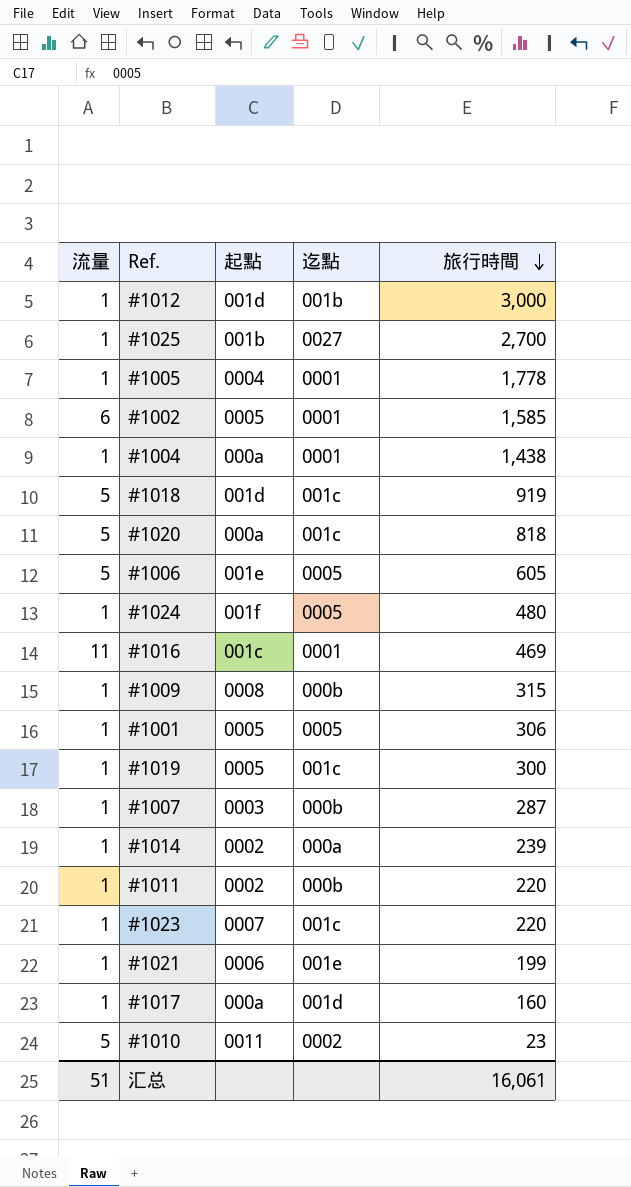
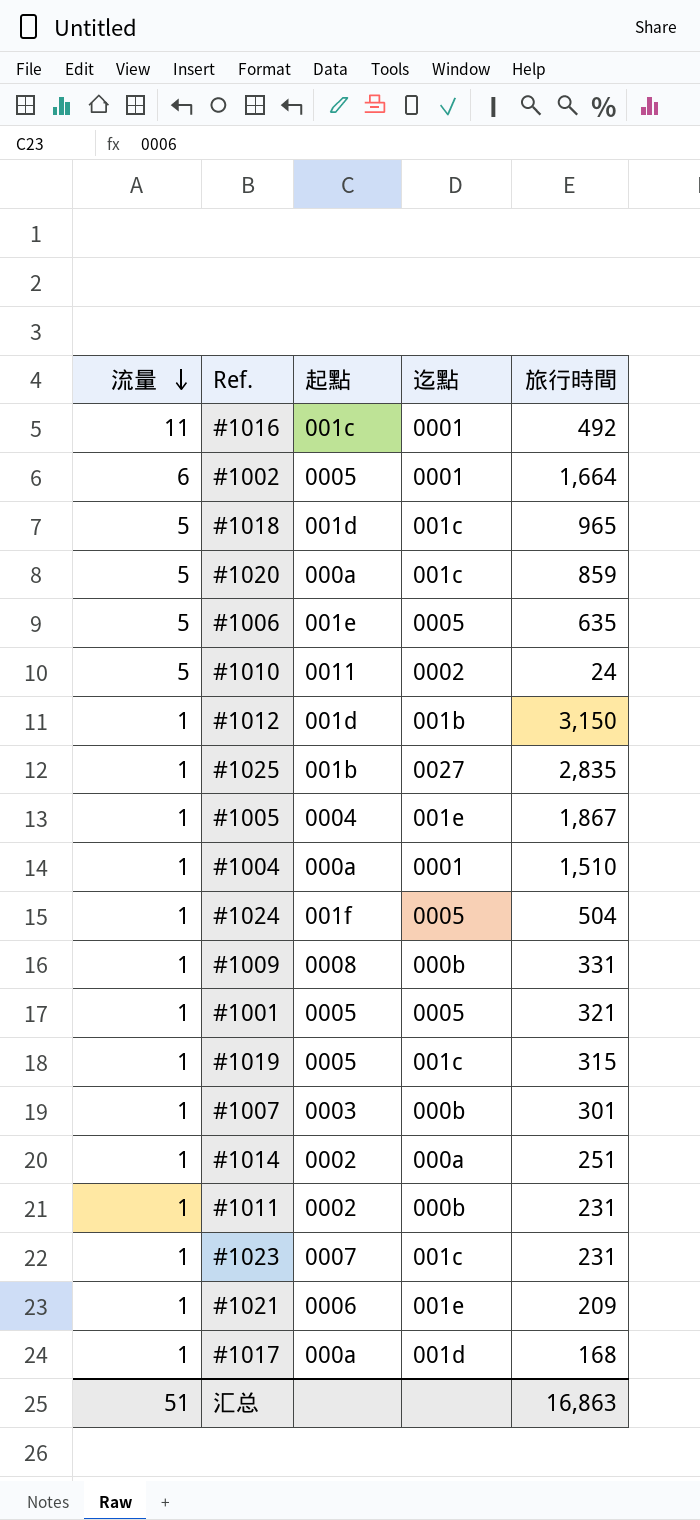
row order: 旅行時間 descending -> 流量 descending
#1016 | 旅行時間: 469 -> 492
#1002 | 旅行時間: 1,585 -> 1,664
#1018 | 旅行時間: 919 -> 965
#1020 | 旅行時間: 818 -> 859
#1006 | 旅行時間: 605 -> 635
#1010 | 旅行時間: 23 -> 24
#1012 | 旅行時間: 3,000 -> 3,150
#1025 | 旅行時間: 2,700 -> 2,835
#1005 | 迄點: 0001 -> 001e
#1005 | 旅行時間: 1,778 -> 1,867
#1004 | 旅行時間: 1,438 -> 1,510
#1024 | 旅行時間: 480 -> 504
#1009 | 旅行時間: 315 -> 331
#1001 | 旅行時間: 306 -> 321
#1019 | 旅行時間: 300 -> 315
#1007 | 旅行時間: 287 -> 301
#1014 | 旅行時間: 239 -> 251
#1011 | 旅行時間: 220 -> 231
#1023 | 旅行時間: 220 -> 231
#1021 | 旅行時間: 199 -> 209
#1017 | 旅行時間: 160 -> 168
汇总 | 旅行時間: 16,061 -> 16,863

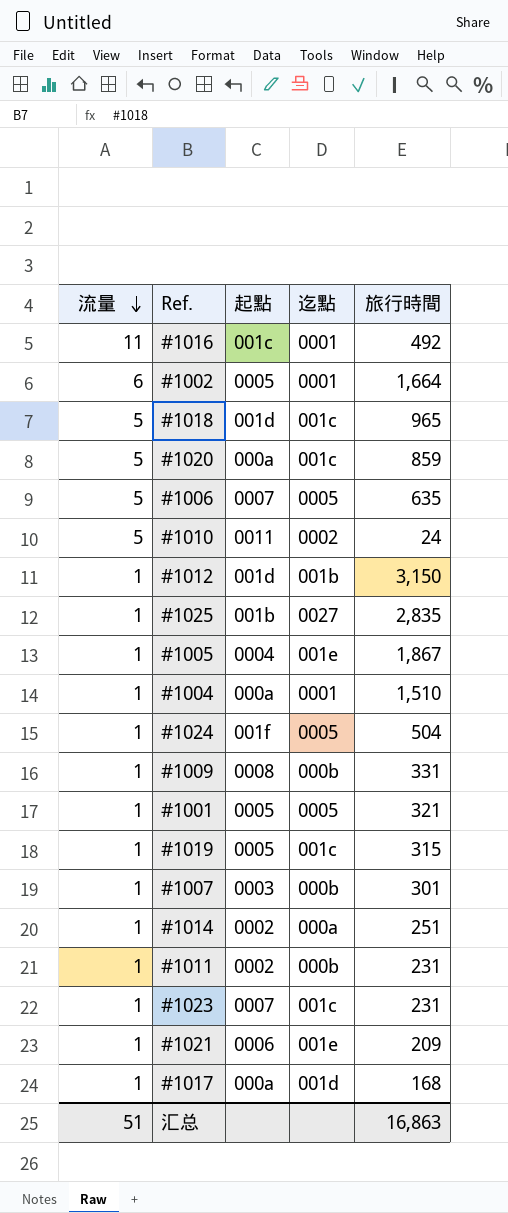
#1006 | 起點: 001e -> 0007

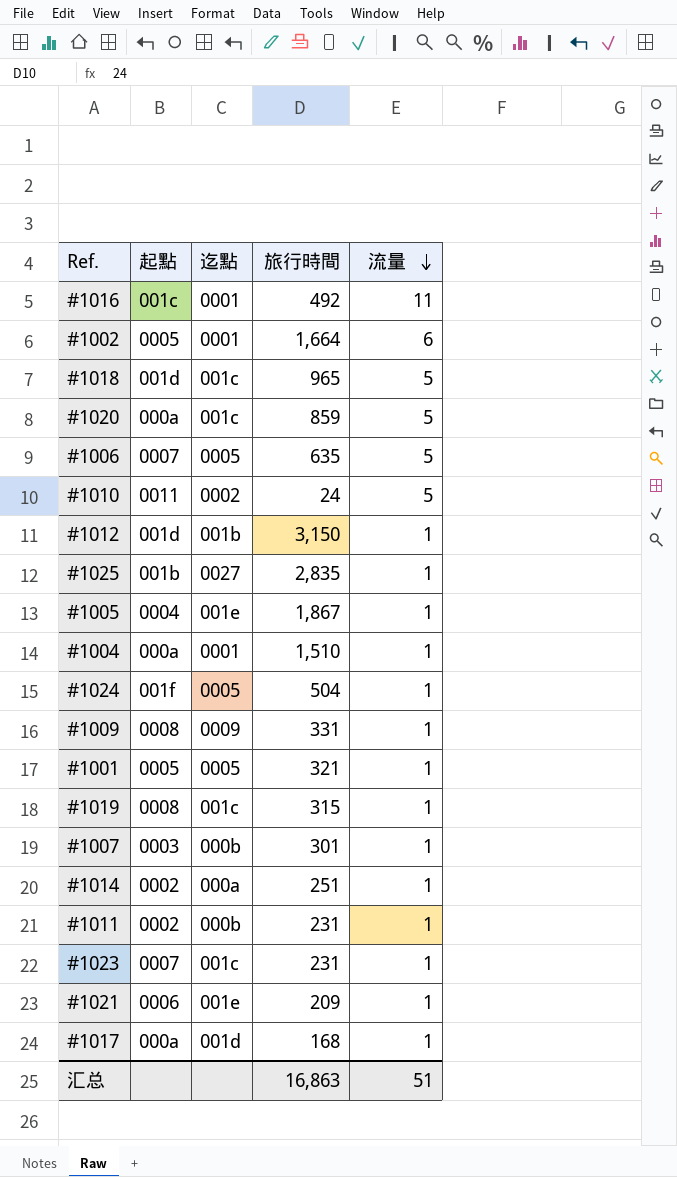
column 流量 | position: 1 -> 5
#1009 | 迄點: 000b -> 0009
#1019 | 起點: 0005 -> 0008

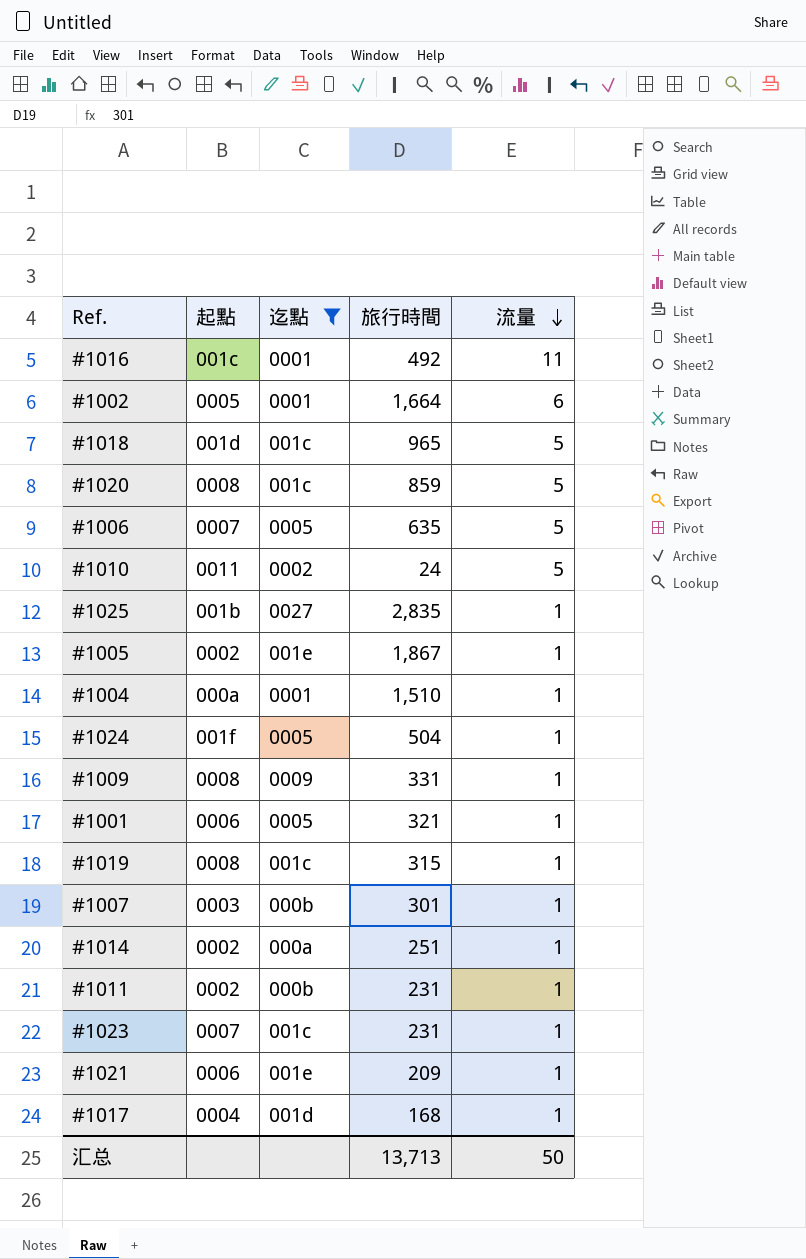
filter: none -> 迄點 != 001b
#1020 | 起點: 000a -> 0008
#1005 | 起點: 0004 -> 0002
#1001 | 起點: 0005 -> 0006
#1017 | 起點: 000a -> 0004
汇总 | 旅行時間: 16,863 -> 13,713
汇总 | 流量: 51 -> 50

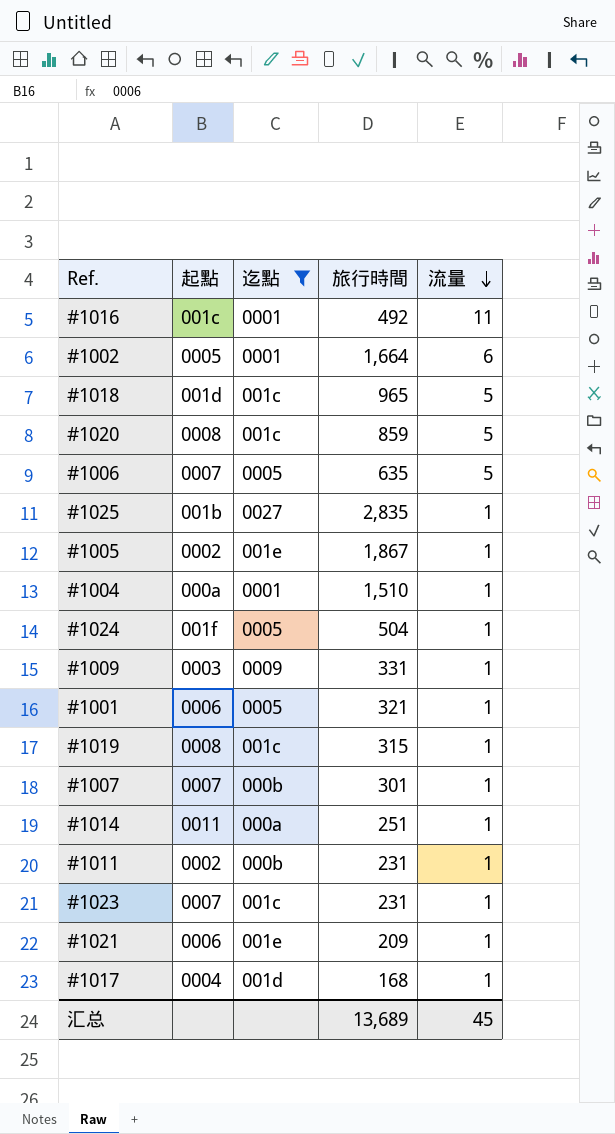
row #1010: 0011 | 0002 | 24 | 5 -> none
#1009 | 起點: 0008 -> 0003
#1007 | 起點: 0003 -> 0007
#1014 | 起點: 0002 -> 0011
汇总 | 旅行時間: 13,713 -> 13,689
汇总 | 流量: 50 -> 45

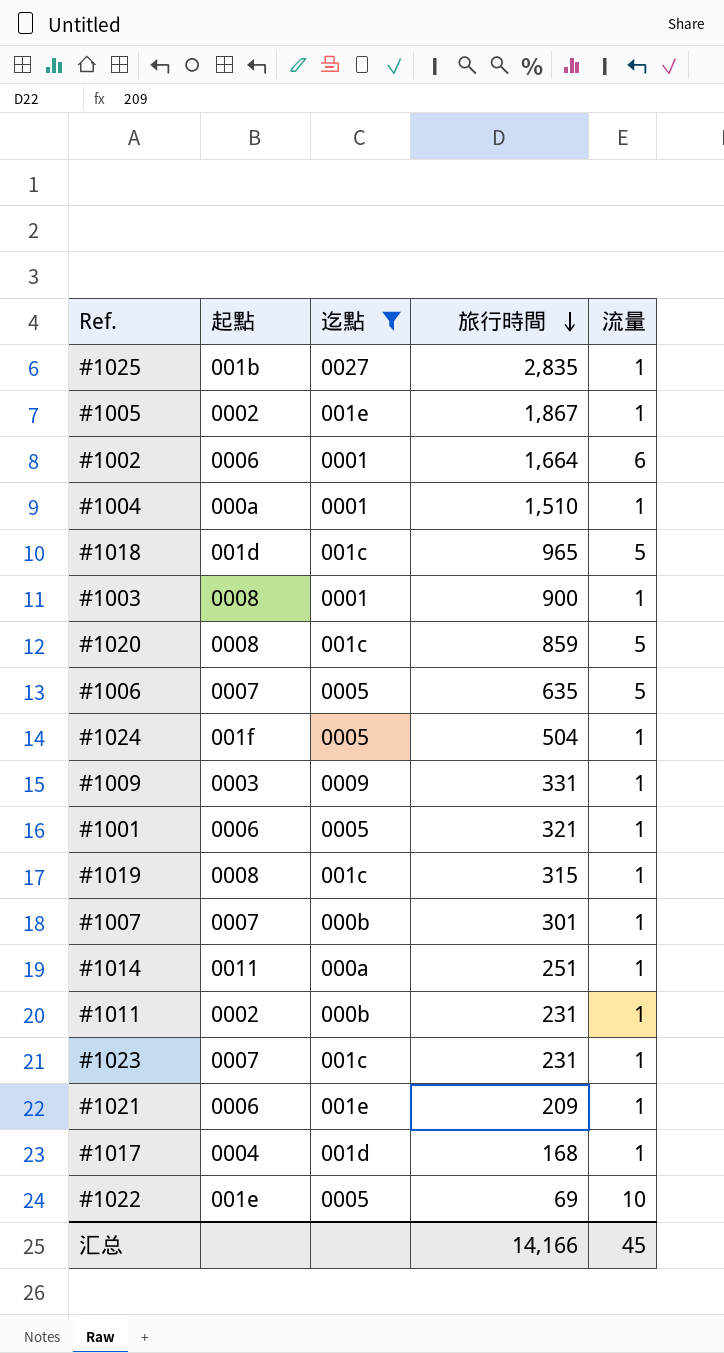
row order: 流量 descending -> 旅行時間 descending
row #1016: 001c | 0001 | 492 | 11 -> none
#1002 | 起點: 0005 -> 0006
row #1003: none -> 0008 | 0001 | 900 | 1
row #1022: none -> 001e | 0005 | 69 | 10
汇总 | 旅行時間: 13,689 -> 14,166

